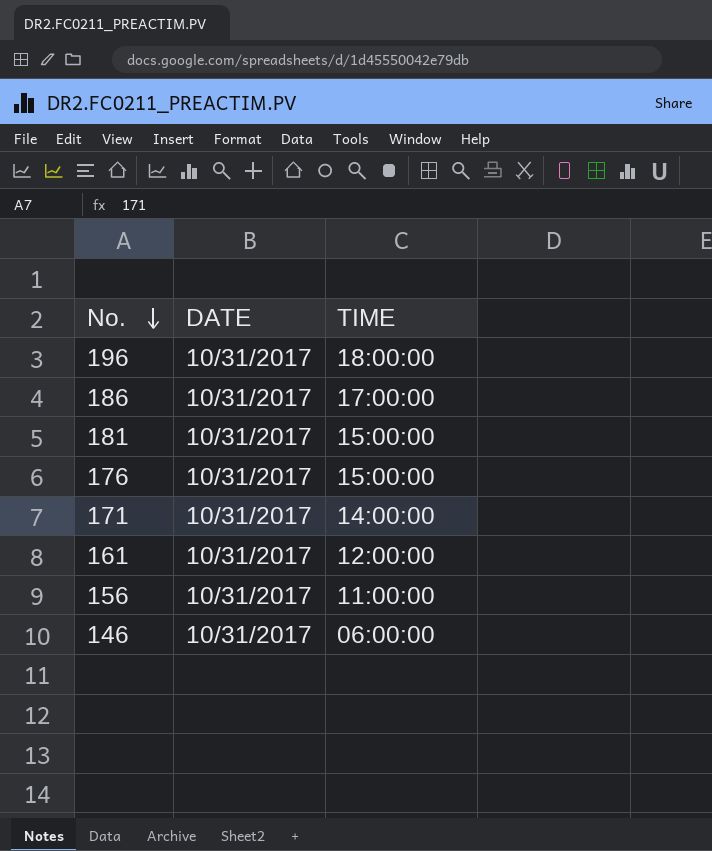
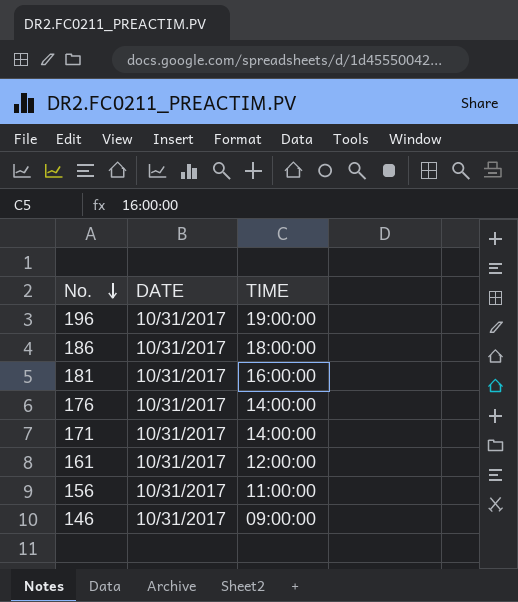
196 | TIME: 18:00:00 -> 19:00:00
186 | TIME: 17:00:00 -> 18:00:00
181 | TIME: 15:00:00 -> 16:00:00
176 | TIME: 15:00:00 -> 14:00:00
146 | TIME: 06:00:00 -> 09:00:00

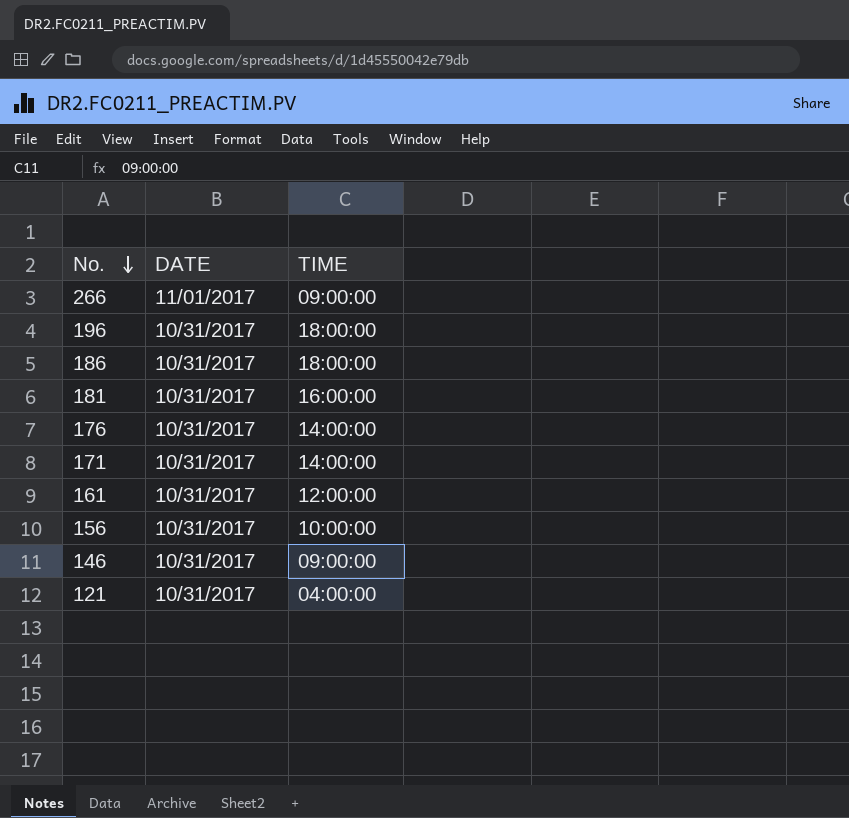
row 266: none -> 11/01/2017 | 09:00:00
196 | TIME: 19:00:00 -> 18:00:00
156 | TIME: 11:00:00 -> 10:00:00
row 121: none -> 10/31/2017 | 04:00:00

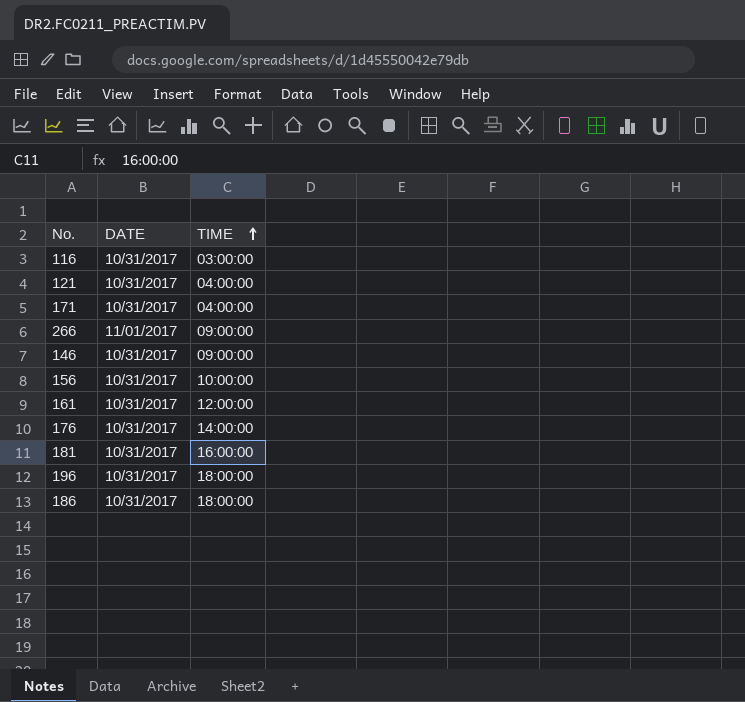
row order: No. descending -> TIME ascending
row 116: none -> 10/31/2017 | 03:00:00
171 | TIME: 14:00:00 -> 04:00:00

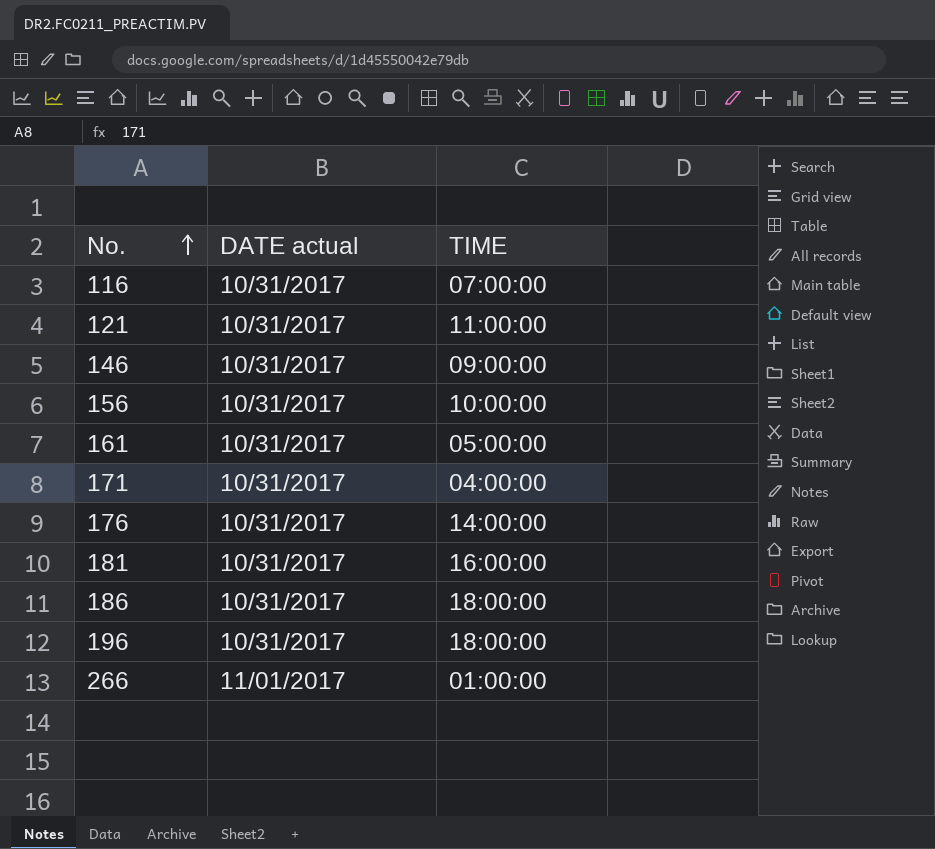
row order: TIME ascending -> No. ascending
column name: DATE -> DATE actual
116 | TIME: 03:00:00 -> 07:00:00
121 | TIME: 04:00:00 -> 11:00:00
161 | TIME: 12:00:00 -> 05:00:00
266 | TIME: 09:00:00 -> 01:00:00

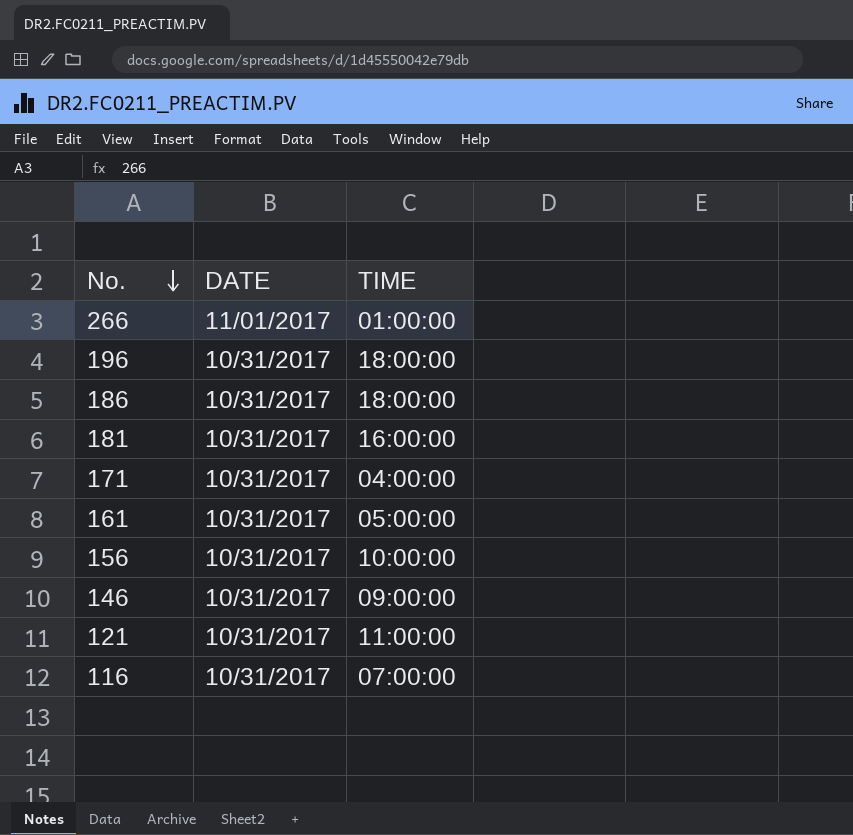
row order: No. ascending -> No. descending
column name: DATE actual -> DATE
row 176: 10/31/2017 | 14:00:00 -> none

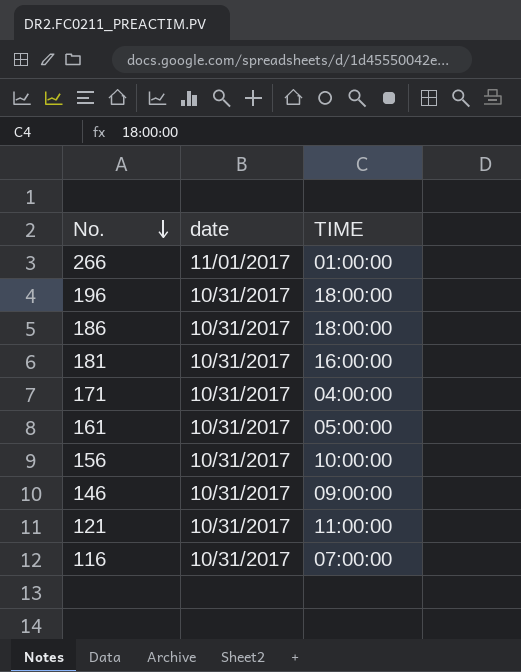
column name: DATE -> date

